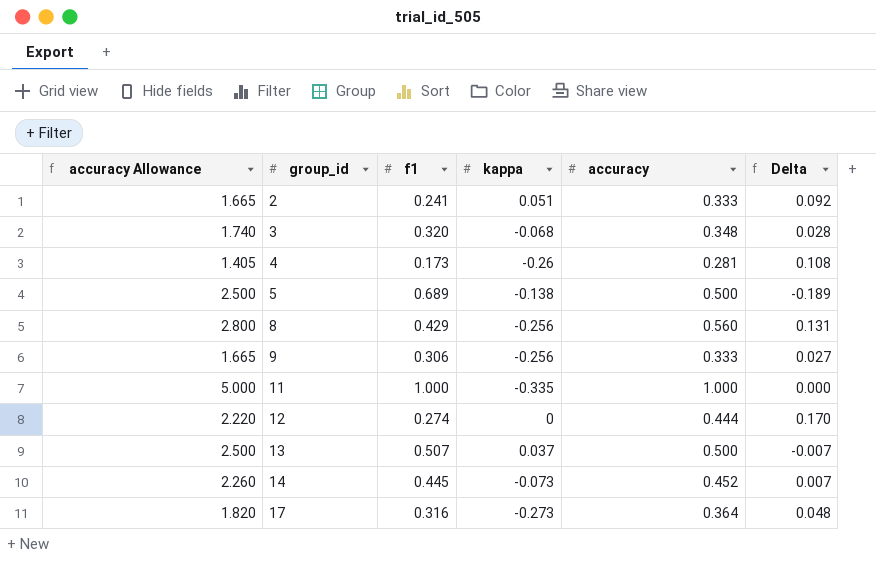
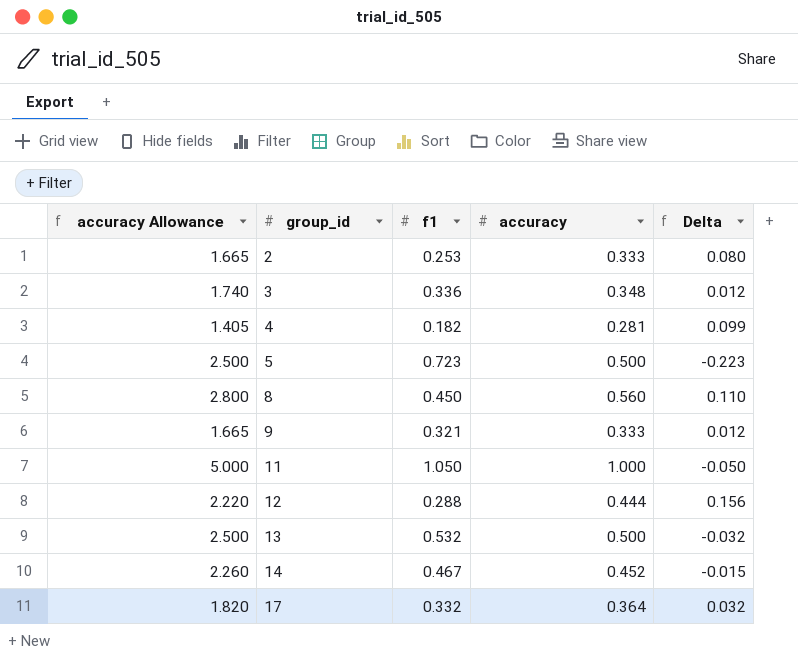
column kappa | position: 4 -> none
2 | f1: 0.241 -> 0.253
2 | Delta: 0.092 -> 0.080
3 | f1: 0.320 -> 0.336
3 | Delta: 0.028 -> 0.012
4 | f1: 0.173 -> 0.182
4 | Delta: 0.108 -> 0.099
5 | f1: 0.689 -> 0.723
5 | Delta: -0.189 -> -0.223
8 | f1: 0.429 -> 0.450
8 | Delta: 0.131 -> 0.110
9 | f1: 0.306 -> 0.321
9 | Delta: 0.027 -> 0.012
11 | f1: 1.000 -> 1.050
11 | Delta: 0.000 -> -0.050
12 | f1: 0.274 -> 0.288
12 | Delta: 0.170 -> 0.156
13 | f1: 0.507 -> 0.532
13 | Delta: -0.007 -> -0.032
14 | f1: 0.445 -> 0.467
14 | Delta: 0.007 -> -0.015
17 | f1: 0.316 -> 0.332
17 | Delta: 0.048 -> 0.032

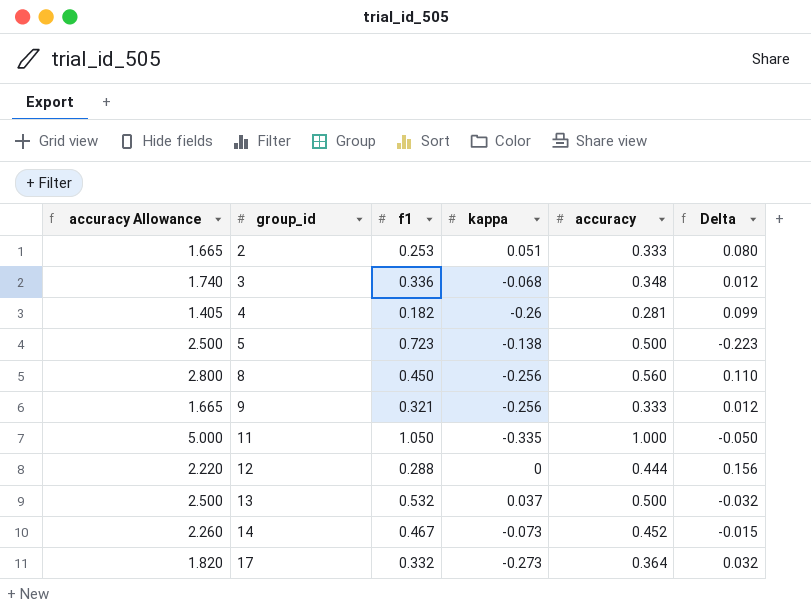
column kappa | position: none -> 4

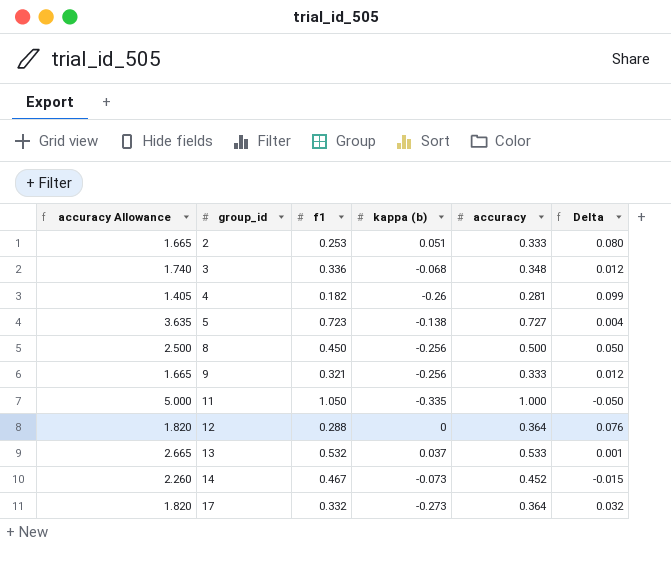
column name: kappa -> kappa (b)
5 | accuracy Allowance: 2.500 -> 3.635
5 | accuracy: 0.500 -> 0.727
5 | Delta: -0.223 -> 0.004
8 | accuracy Allowance: 2.800 -> 2.500
8 | accuracy: 0.560 -> 0.500
8 | Delta: 0.110 -> 0.050
12 | accuracy Allowance: 2.220 -> 1.820
12 | accuracy: 0.444 -> 0.364
12 | Delta: 0.156 -> 0.076
13 | accuracy Allowance: 2.500 -> 2.665
13 | accuracy: 0.500 -> 0.533
13 | Delta: -0.032 -> 0.001

